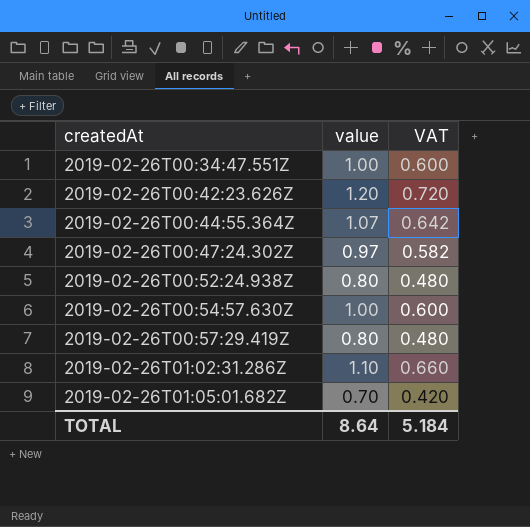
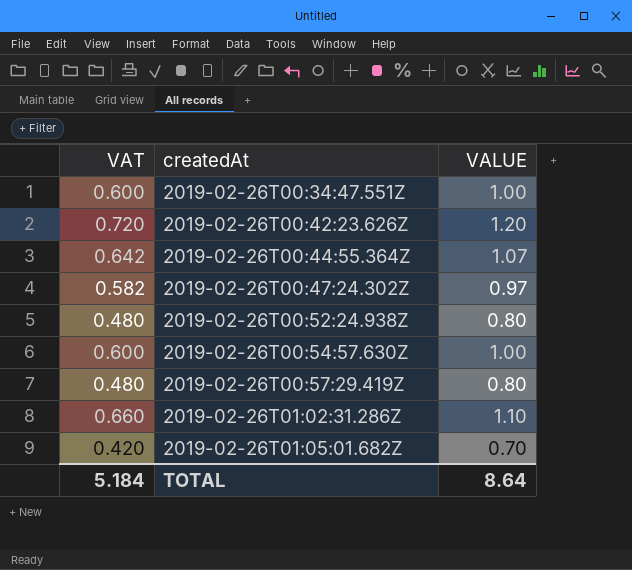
column VAT | position: 3 -> 1
column name: value -> VALUE

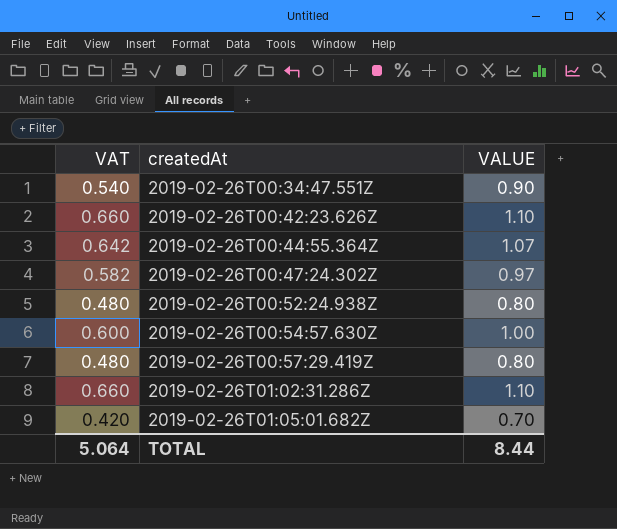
2019-02-26T00:34:47.551Z | VAT: 0.600 -> 0.540
2019-02-26T00:34:47.551Z | VALUE: 1.00 -> 0.90
2019-02-26T00:42:23.626Z | VAT: 0.720 -> 0.660
2019-02-26T00:42:23.626Z | VALUE: 1.20 -> 1.10
TOTAL | VAT: 5.184 -> 5.064
TOTAL | VALUE: 8.64 -> 8.44

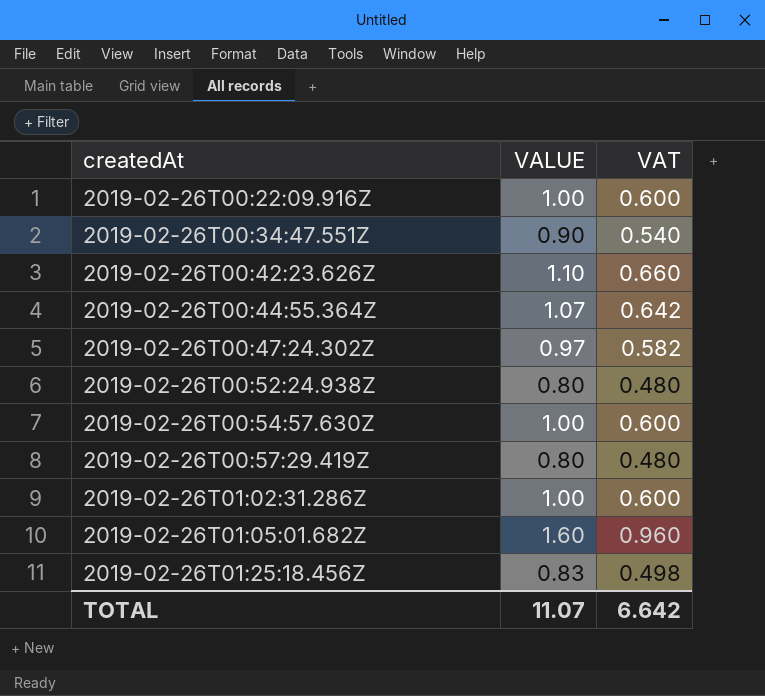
column VAT | position: 1 -> 3
row 2019-02-26T00:22:09.916Z: none -> 1.00 | 0.600
2019-02-26T01:02:31.286Z | VALUE: 1.10 -> 1.00
2019-02-26T01:02:31.286Z | VAT: 0.660 -> 0.600
2019-02-26T01:05:01.682Z | VALUE: 0.70 -> 1.60
2019-02-26T01:05:01.682Z | VAT: 0.420 -> 0.960
row 2019-02-26T01:25:18.456Z: none -> 0.83 | 0.498
TOTAL | VALUE: 8.44 -> 11.07
TOTAL | VAT: 5.064 -> 6.642

